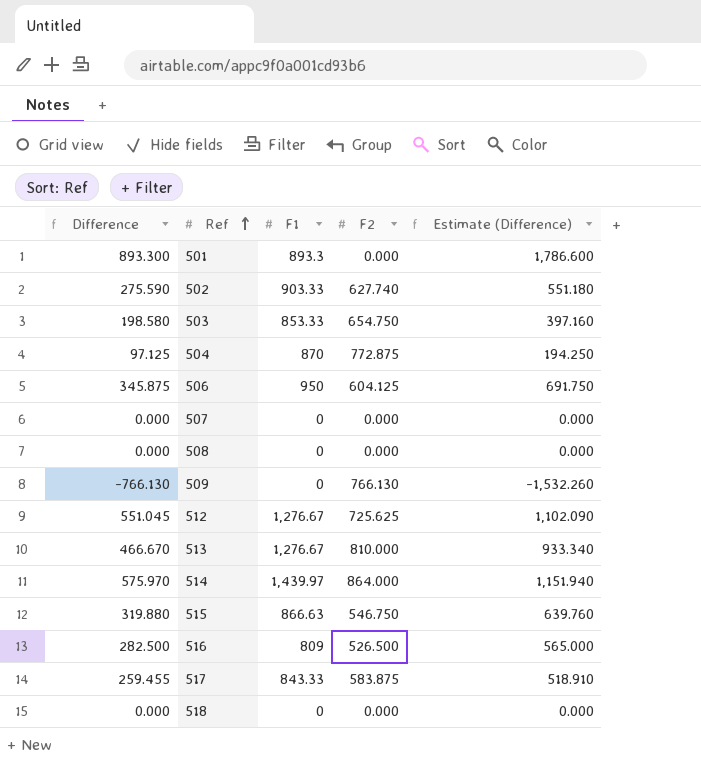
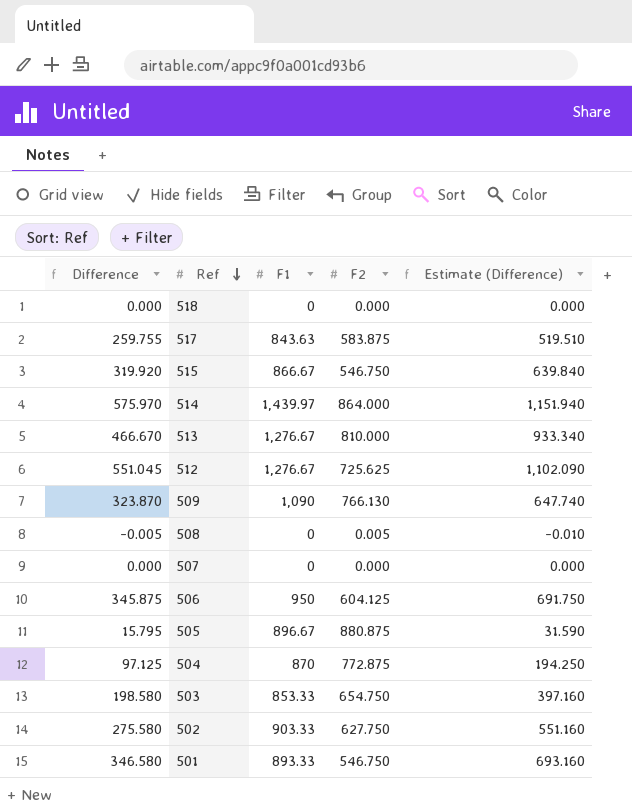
row order: Ref ascending -> Ref descending
row 516: 282.500 | 809 | 526.500 | 565.000 -> none
517 | Difference: 259.455 -> 259.755
517 | F1: 843.33 -> 843.63
517 | Estimate (Difference): 518.910 -> 519.510
515 | Difference: 319.880 -> 319.920
515 | F1: 866.63 -> 866.67
515 | Estimate (Difference): 639.760 -> 639.840
509 | Difference: -766.130 -> 323.870
509 | F1: 0 -> 1,090
509 | Estimate (Difference): -1,532.260 -> 647.740
508 | Difference: 0.000 -> -0.005
508 | F2: 0.000 -> 0.005
508 | Estimate (Difference): 0.000 -> -0.010
row 505: none -> 15.795 | 896.67 | 880.875 | 31.590
502 | Difference: 275.590 -> 275.580
502 | F2: 627.740 -> 627.750
502 | Estimate (Difference): 551.180 -> 551.160
501 | Difference: 893.300 -> 346.580
501 | F1: 893.3 -> 893.33
501 | F2: 0.000 -> 546.750
501 | Estimate (Difference): 1,786.600 -> 693.160

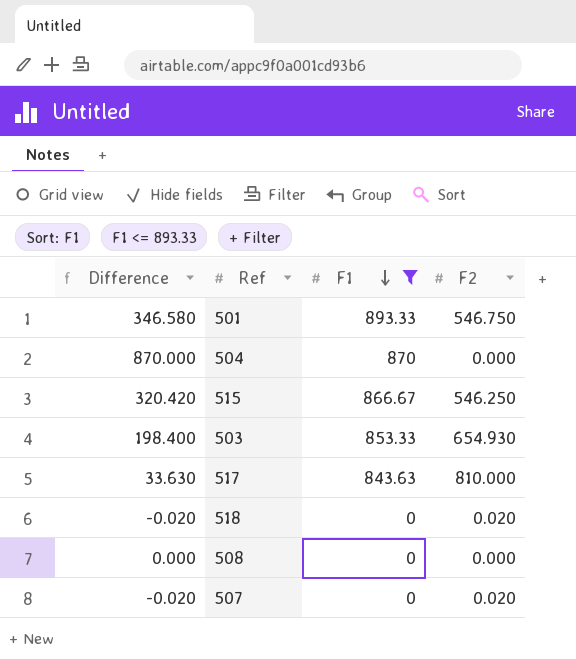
filter: none -> F1 <= 893.33
row order: Ref descending -> F1 descending
column Estimate (Difference) | formula: [Difference] * 2 -> none
504 | Difference: 97.125 -> 870.000
504 | F2: 772.875 -> 0.000
515 | Difference: 319.920 -> 320.420
515 | F2: 546.750 -> 546.250
503 | Difference: 198.580 -> 198.400
503 | F2: 654.750 -> 654.930
517 | Difference: 259.755 -> 33.630
517 | F2: 583.875 -> 810.000
518 | Difference: 0.000 -> -0.020
518 | F2: 0.000 -> 0.020
508 | Difference: -0.005 -> 0.000
508 | F2: 0.005 -> 0.000
507 | Difference: 0.000 -> -0.020
507 | F2: 0.000 -> 0.020

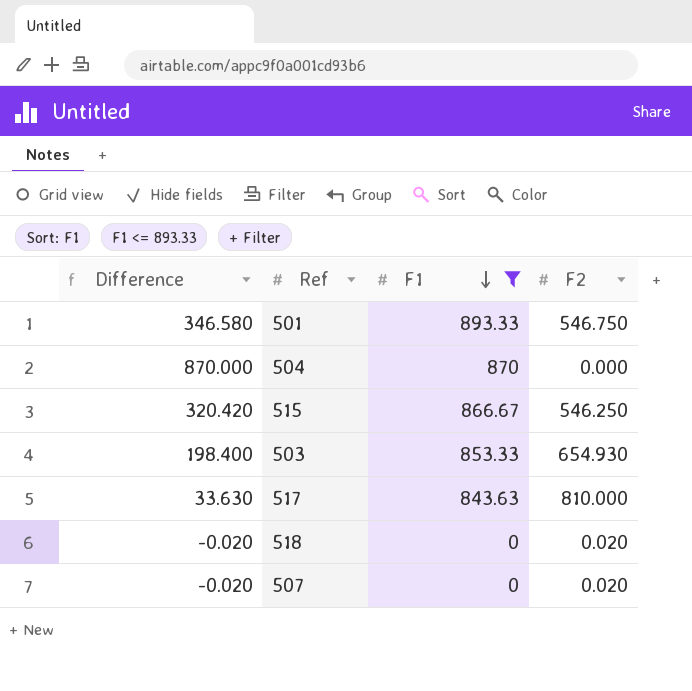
row 508: 0.000 | 0 | 0.000 -> none

